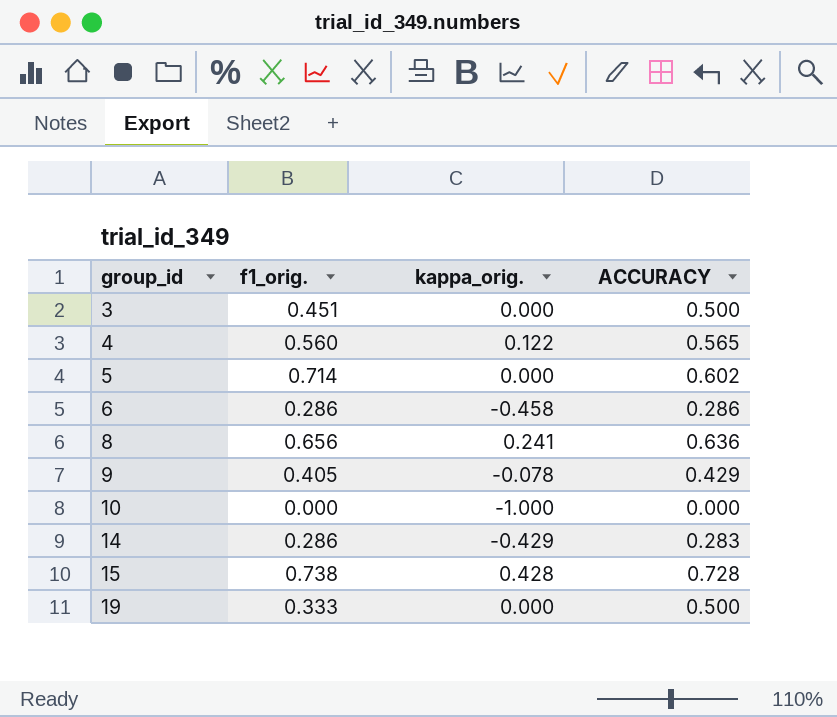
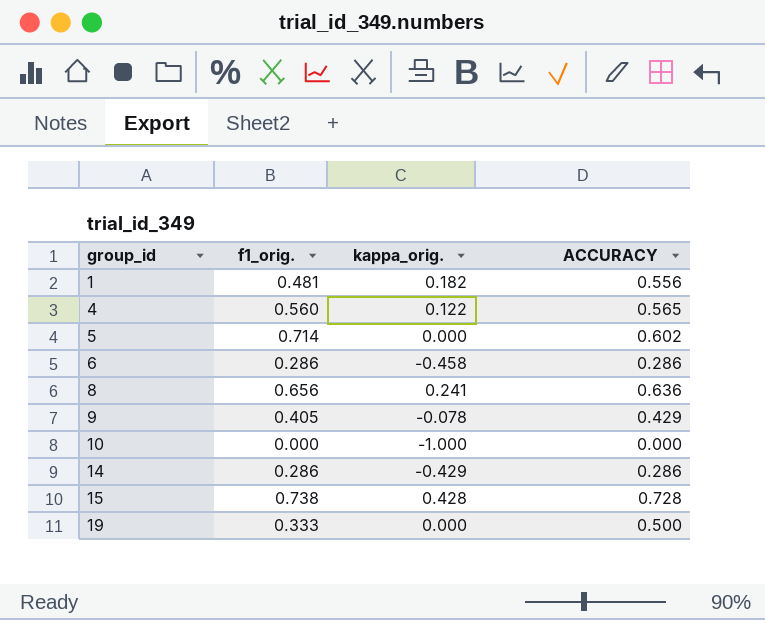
row 3: 0.451 | 0.000 | 0.500 -> none
row 1: none -> 0.481 | 0.182 | 0.556
14 | ACCURACY: 0.283 -> 0.286

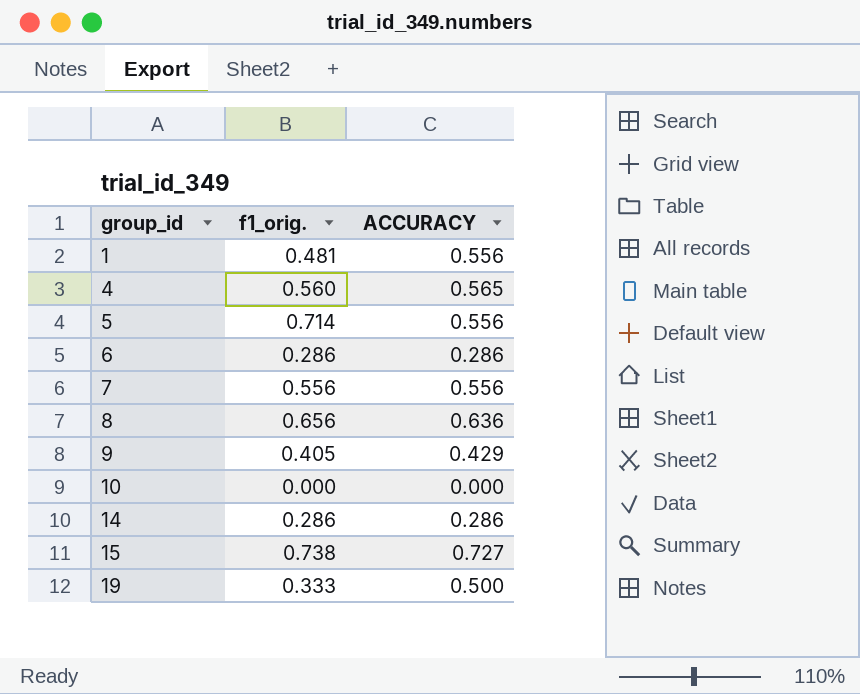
column kappa_orig. | position: 3 -> none
5 | ACCURACY: 0.602 -> 0.556
row 7: none -> 0.556 | 0.556
15 | ACCURACY: 0.728 -> 0.727

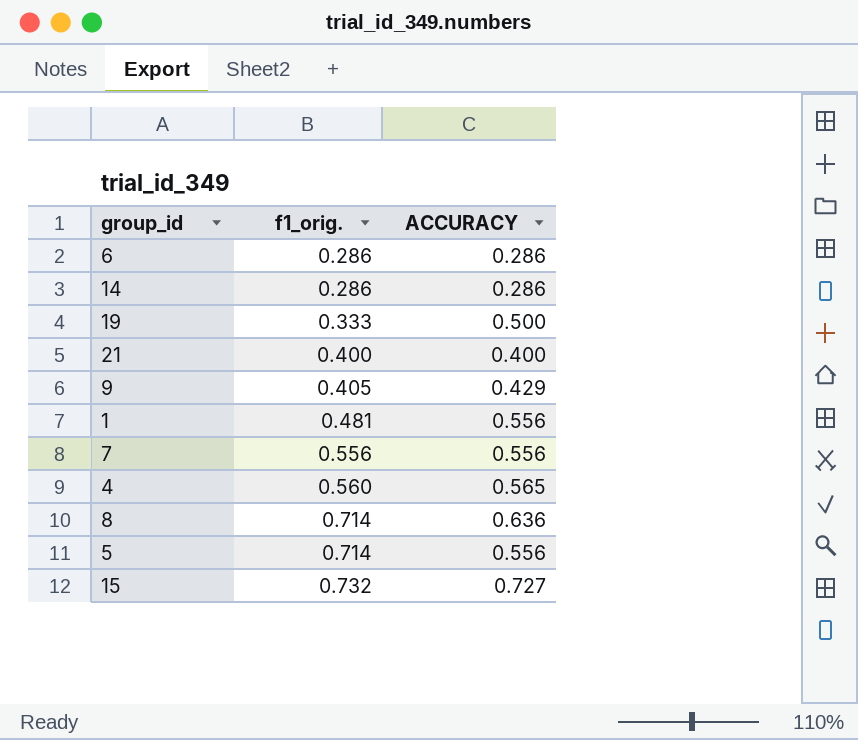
row order: group_id ascending -> f1_orig. ascending
row 10: 0.000 | 0.000 -> none
row 21: none -> 0.400 | 0.400
8 | f1_orig.: 0.656 -> 0.714
15 | f1_orig.: 0.738 -> 0.732

